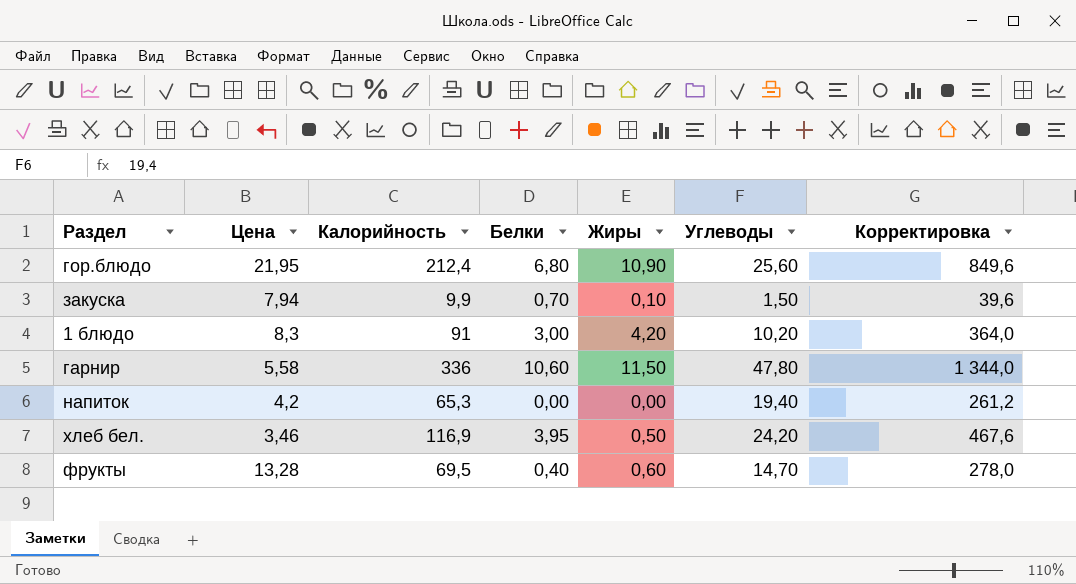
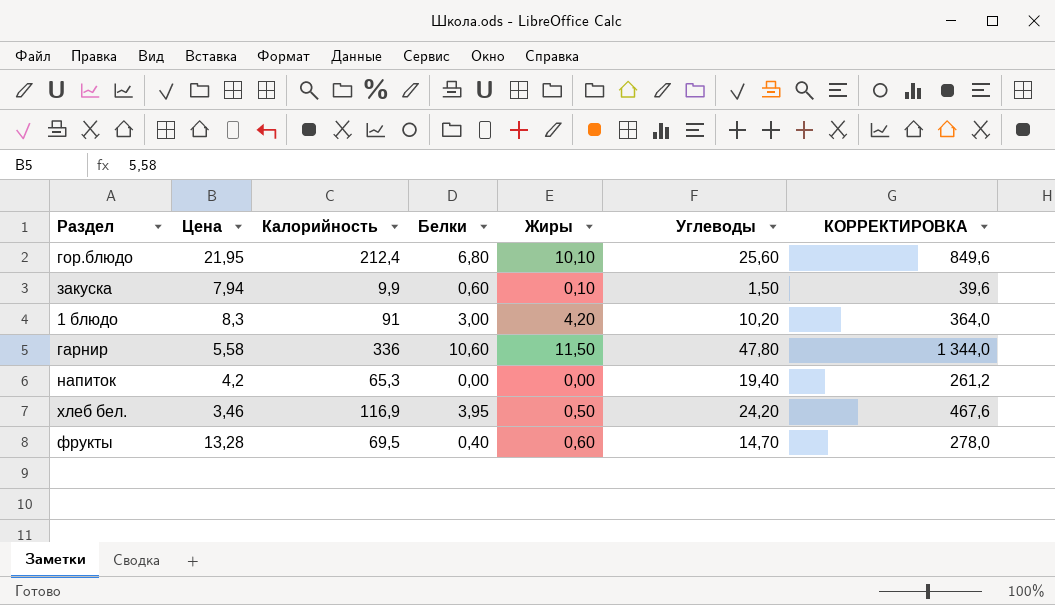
column name: Корректировка -> КОРРЕКТИРОВКА
гор.блюдо | Жиры: 10,90 -> 10,10
закуска | Белки: 0,70 -> 0,60

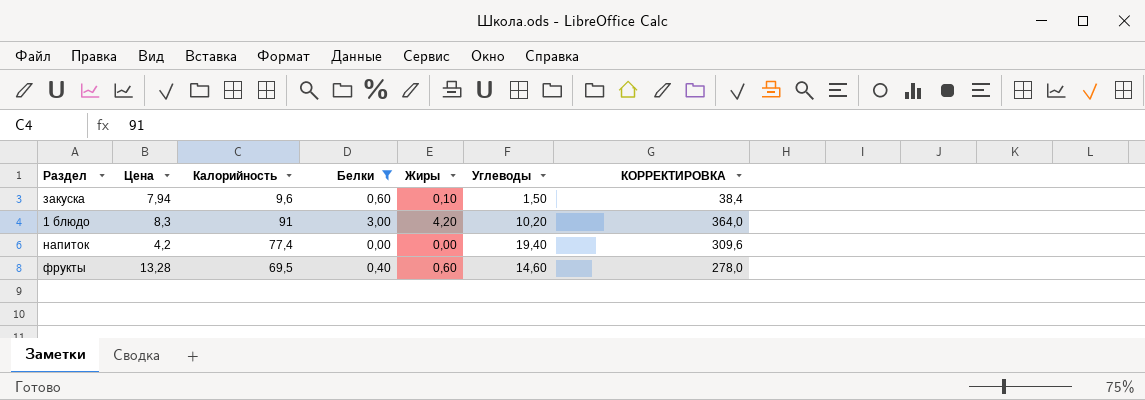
filter: none -> Белки <= 3,00
закуска | Калорийность: 9,9 -> 9,6
закуска | КОРРЕКТИРОВКА: 39,6 -> 38,4
напиток | Калорийность: 65,3 -> 77,4
напиток | КОРРЕКТИРОВКА: 261,2 -> 309,6
фрукты | Углеводы: 14,70 -> 14,60

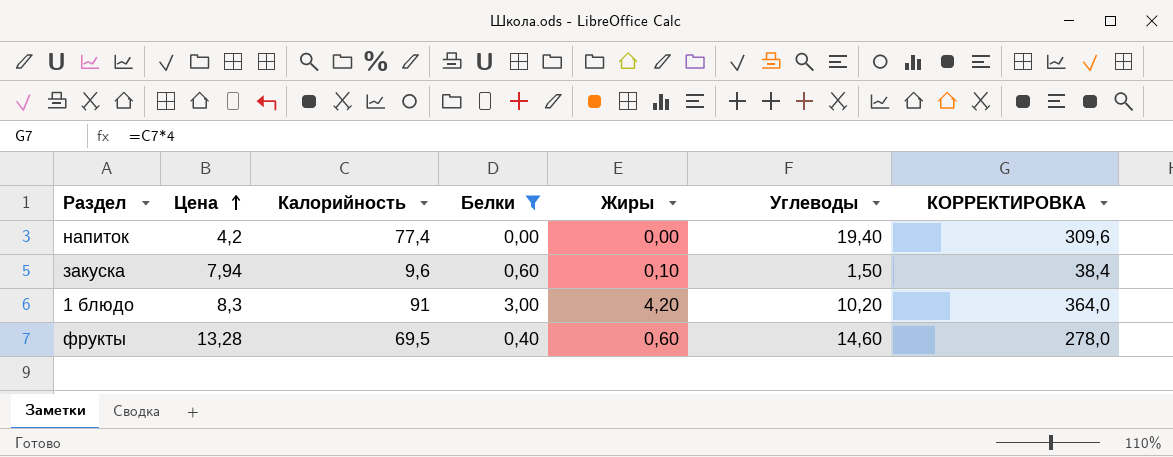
row order: none -> Цена ascending

